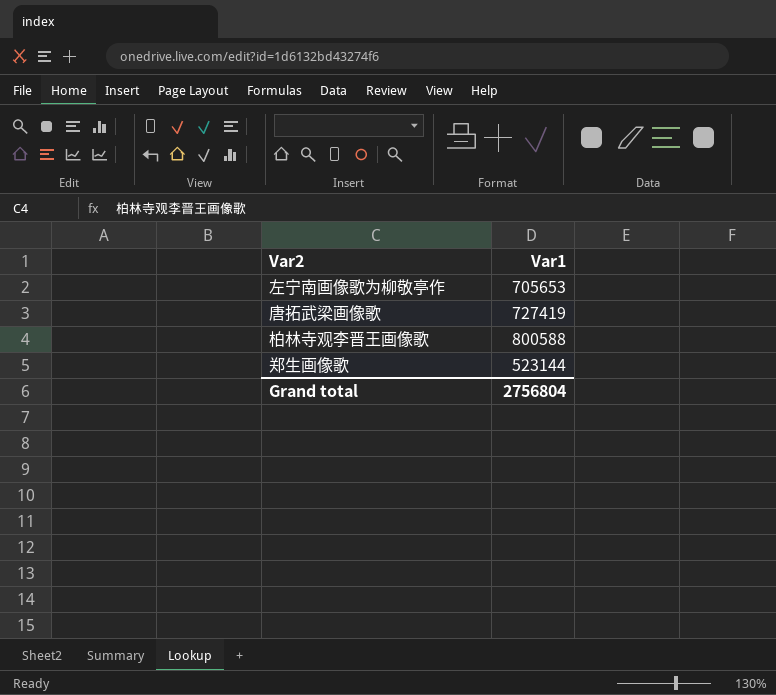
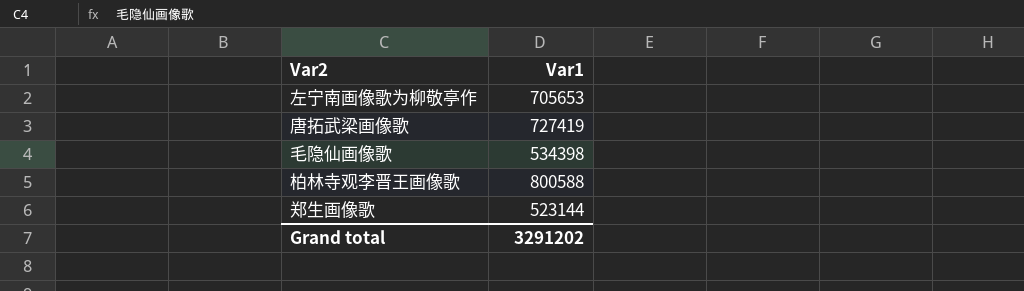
row 毛隐仙画像歌: none -> 534398
Grand total | Var1: 2756804 -> 3291202

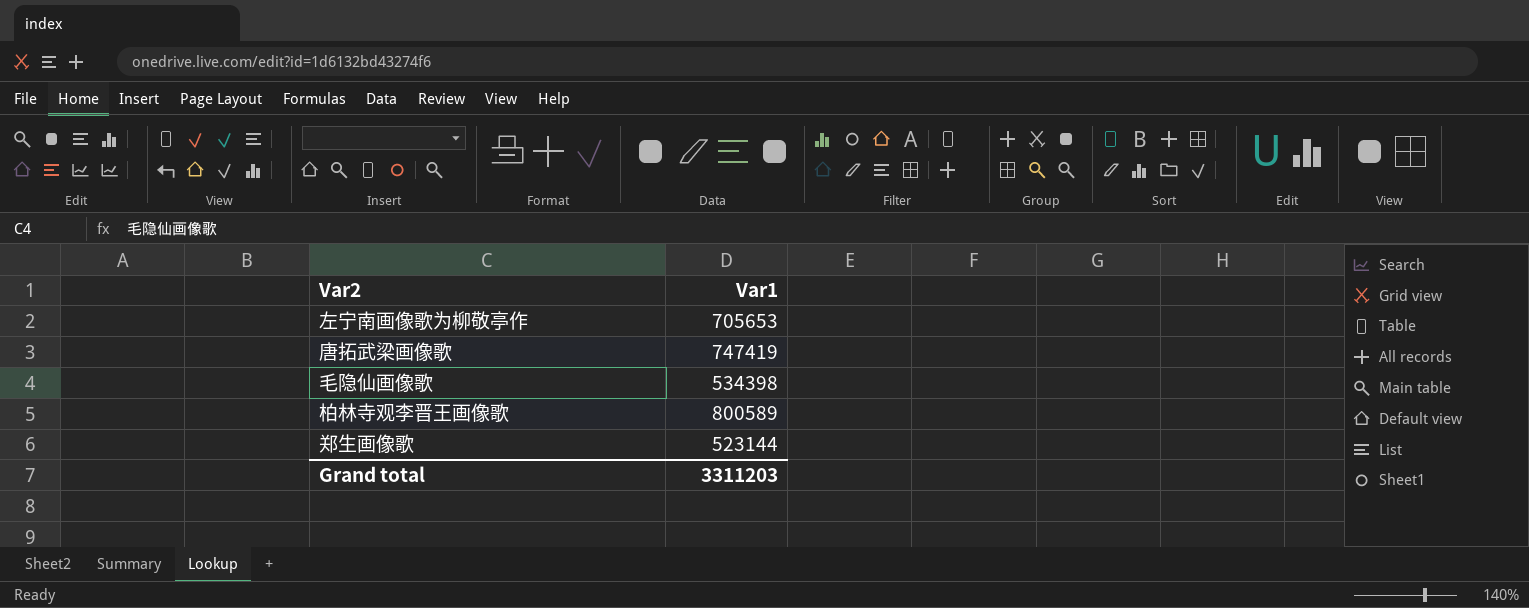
唐拓武梁画像歌 | Var1: 727419 -> 747419
柏林寺观李晋王画像歌 | Var1: 800588 -> 800589
Grand total | Var1: 3291202 -> 3311203

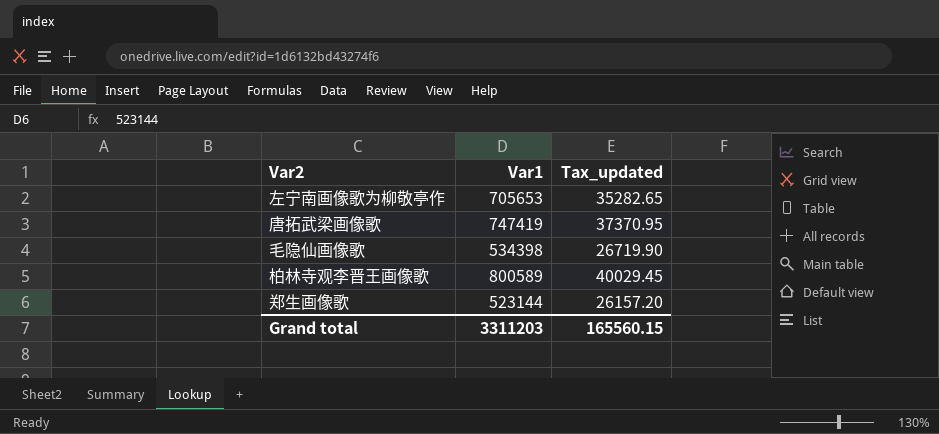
column Tax_updated | formula: none -> [Var1] * 0.05

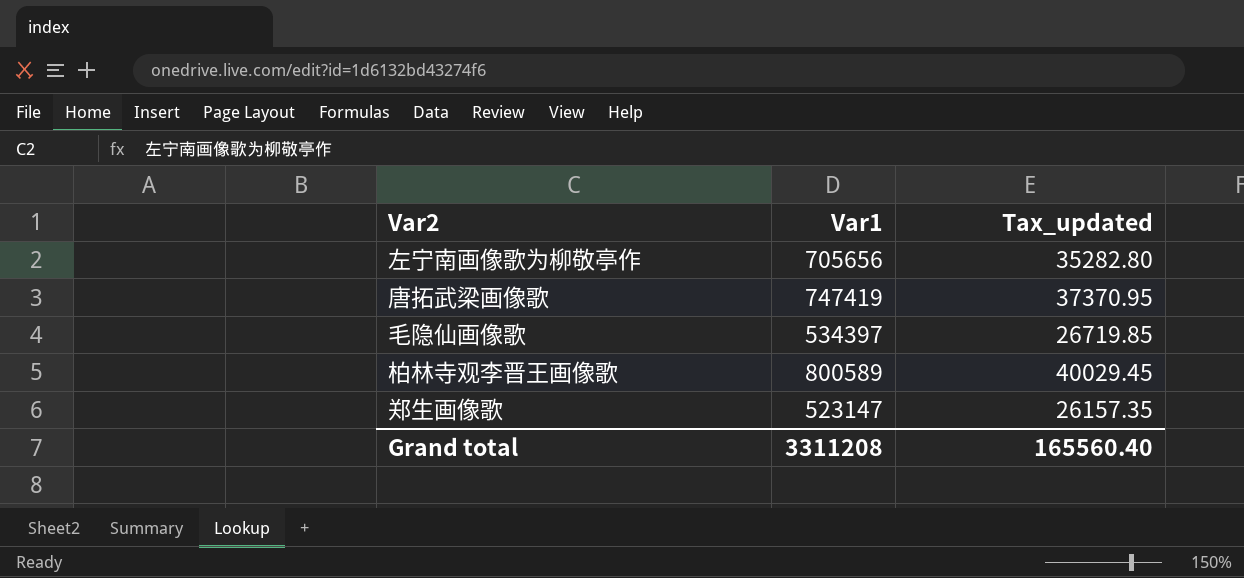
左宁南画像歌为柳敬亭作 | Var1: 705653 -> 705656
左宁南画像歌为柳敬亭作 | Tax_updated: 35282.65 -> 35282.80
毛隐仙画像歌 | Var1: 534398 -> 534397
毛隐仙画像歌 | Tax_updated: 26719.90 -> 26719.85
郑生画像歌 | Var1: 523144 -> 523147
郑生画像歌 | Tax_updated: 26157.20 -> 26157.35
Grand total | Var1: 3311203 -> 3311208
Grand total | Tax_updated: 165560.15 -> 165560.40

